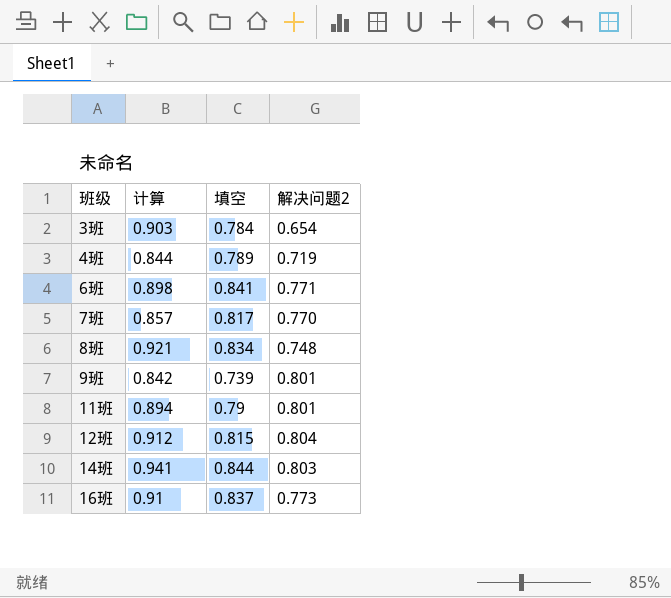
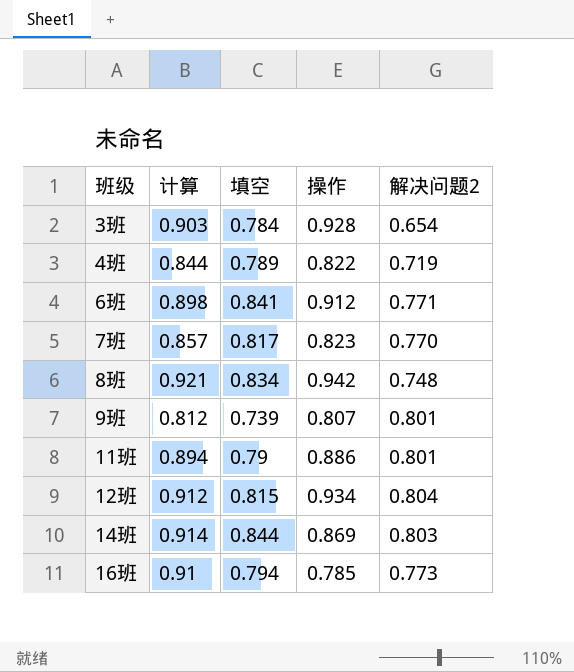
column 操作 | position: none -> 4
9班 | 计算: 0.842 -> 0.812
14班 | 计算: 0.941 -> 0.914
16班 | 填空: 0.837 -> 0.794

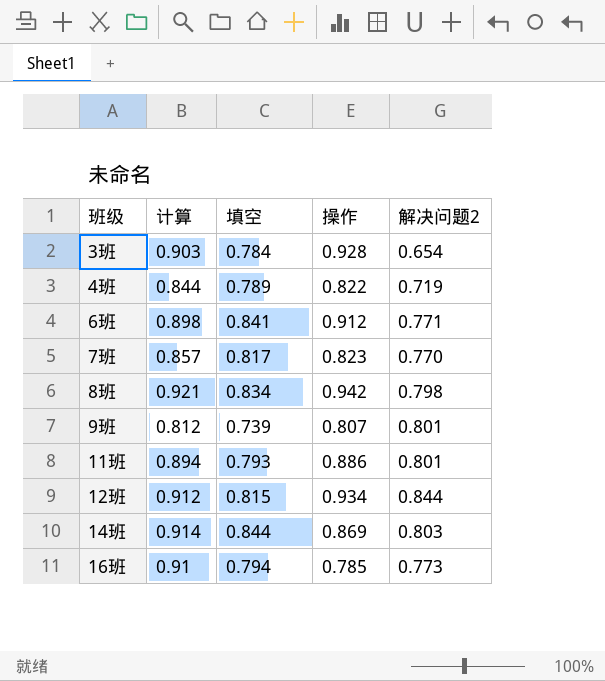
8班 | 解决问题2: 0.748 -> 0.798
11班 | 填空: 0.79 -> 0.793
12班 | 解决问题2: 0.804 -> 0.844

